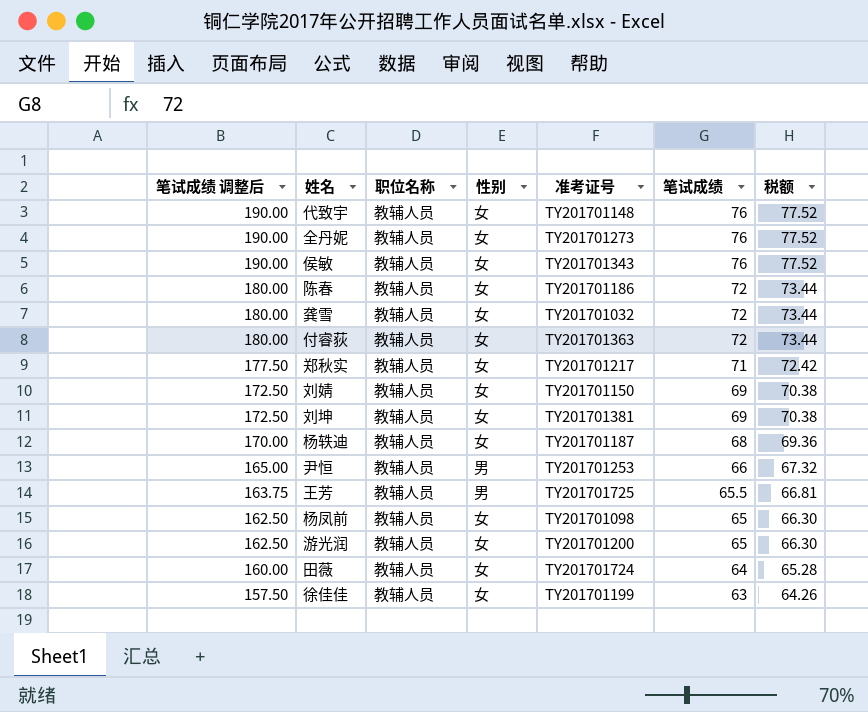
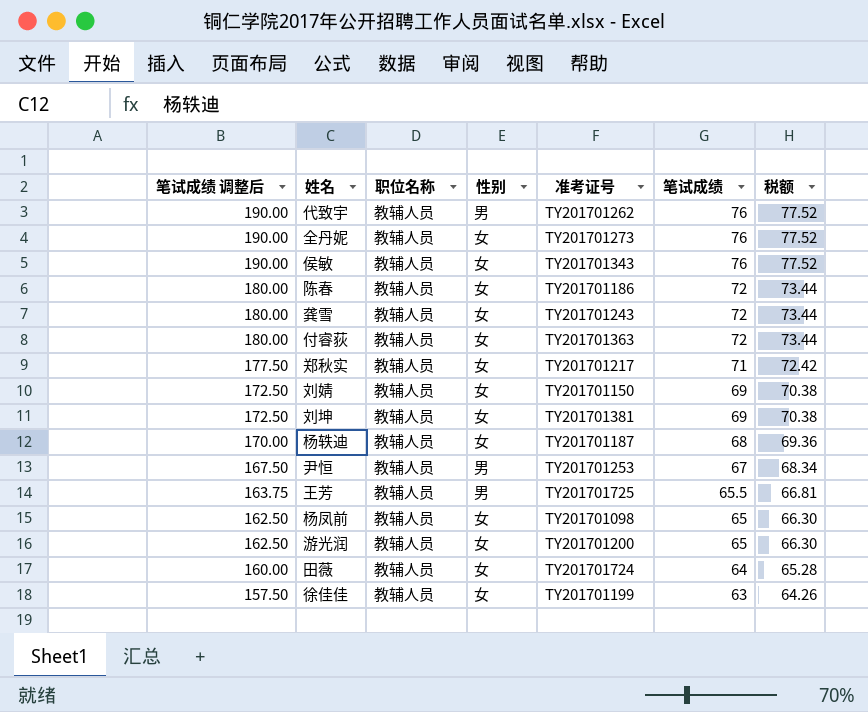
代致宇 | 性别: 女 -> 男
代致宇 | 准考证号: TY201701148 -> TY201701262
龚雪 | 准考证号: TY201701032 -> TY201701243
尹恒 | 笔试成绩 调整后: 165.00 -> 167.50
尹恒 | 笔试成绩: 66 -> 67
尹恒 | 税额: 67.32 -> 68.34

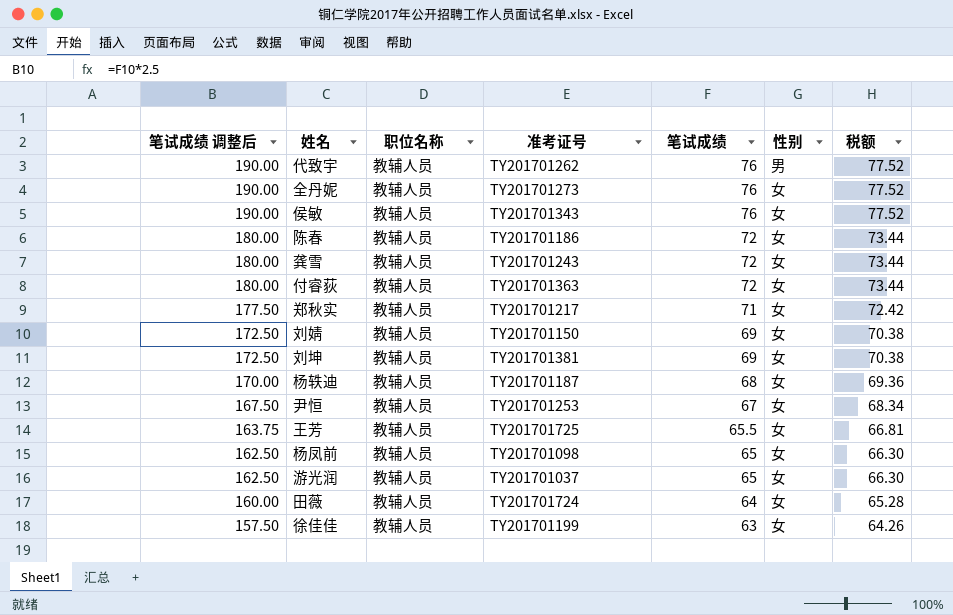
column 性别 | position: 4 -> 6
尹恒 | 性别: 男 -> 女
王芳 | 性别: 男 -> 女
游光润 | 准考证号: TY201701200 -> TY201701037

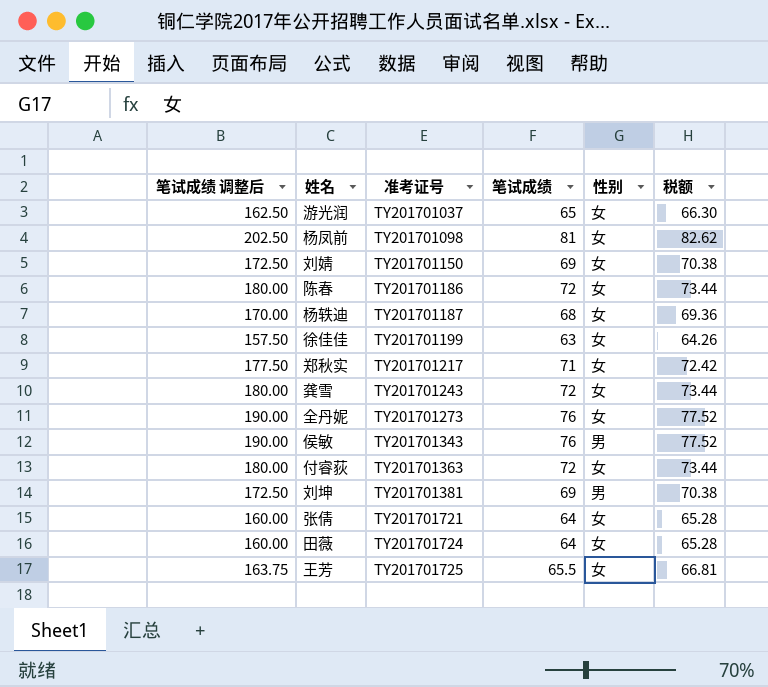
row order: 笔试成绩 调整后 descending -> 准考证号 ascending
column 职位名称 | position: 3 -> none
row 代致宇: 190.00 | 教辅人员 | TY201701262 | 76 | 男 | 77.52 -> none
row 尹恒: 167.50 | 教辅人员 | TY201701253 | 67 | 女 | 68.34 -> none
杨凤前 | 笔试成绩 调整后: 162.50 -> 202.50
杨凤前 | 笔试成绩: 65 -> 81
杨凤前 | 税额: 66.30 -> 82.62
侯敏 | 性别: 女 -> 男
刘坤 | 性别: 女 -> 男
row 张倩: none -> 160.00 | TY201701721 | 64 | 女 | 65.28

